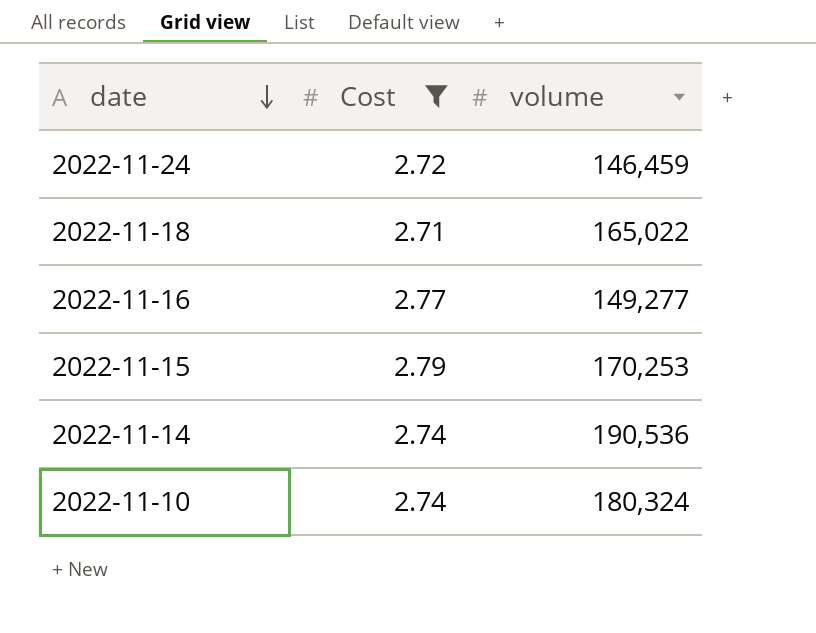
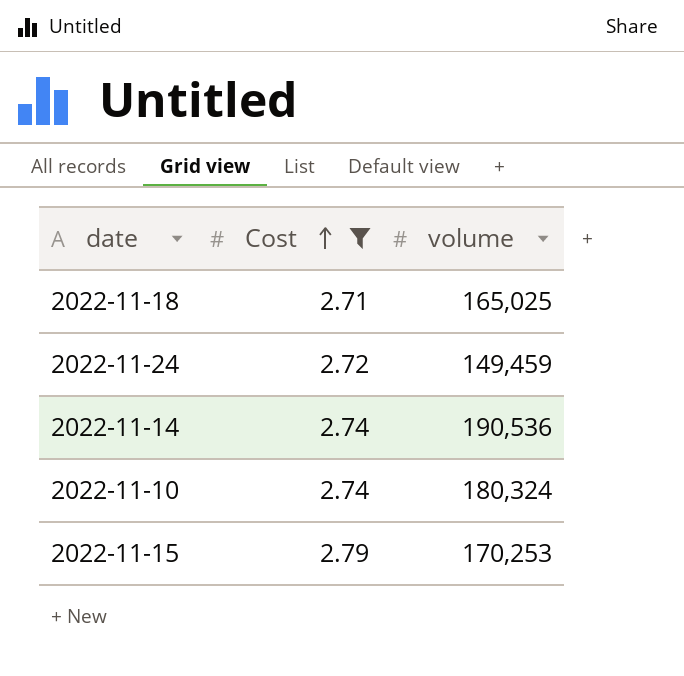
row order: date descending -> Cost ascending
row 2022-11-16: 2.77 | 149,277 -> none
2022-11-18 | volume: 165,022 -> 165,025
2022-11-24 | volume: 146,459 -> 149,459

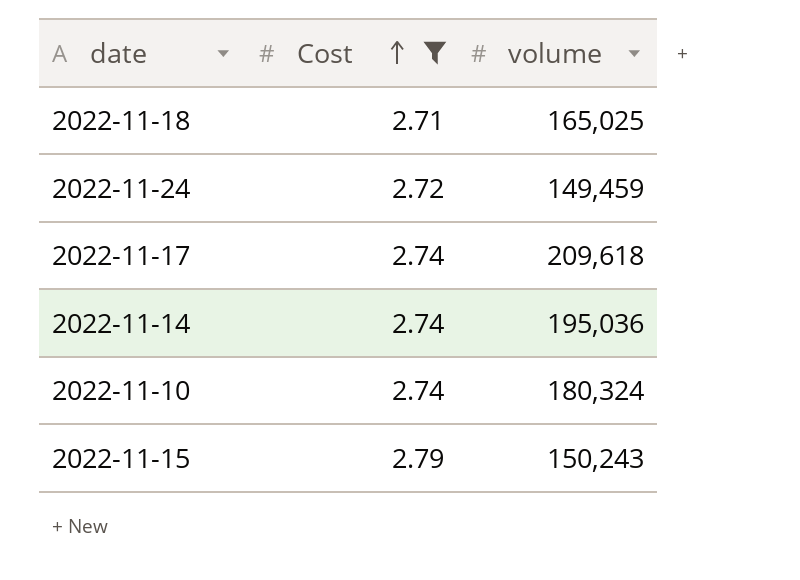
row 2022-11-17: none -> 2.74 | 209,618
2022-11-14 | volume: 190,536 -> 195,036
2022-11-15 | volume: 170,253 -> 150,243

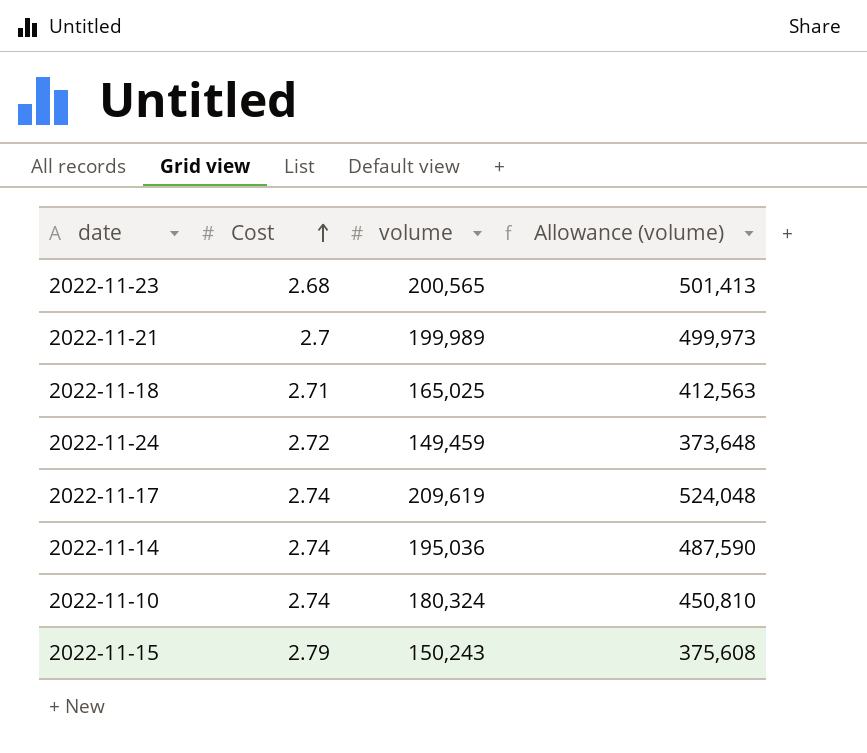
filter: Cost >= 2.71 -> none
column Allowance (volume) | formula: none -> [volume] * 2.5
2022-11-17 | volume: 209,618 -> 209,619

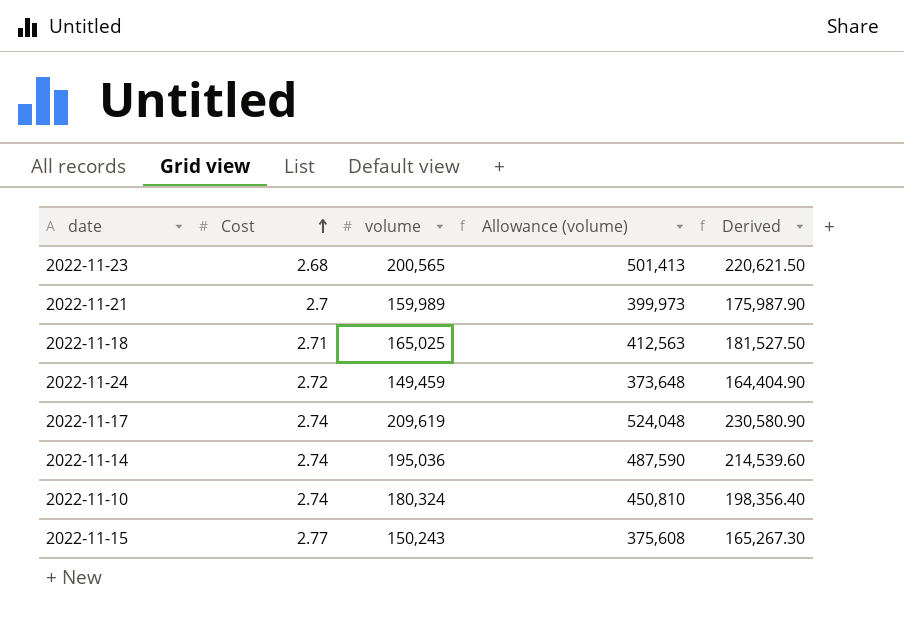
column Derived | formula: none -> [volume] * 1.1
2022-11-21 | volume: 199,989 -> 159,989
2022-11-21 | Allowance (volume): 499,973 -> 399,973
2022-11-15 | Cost: 2.79 -> 2.77

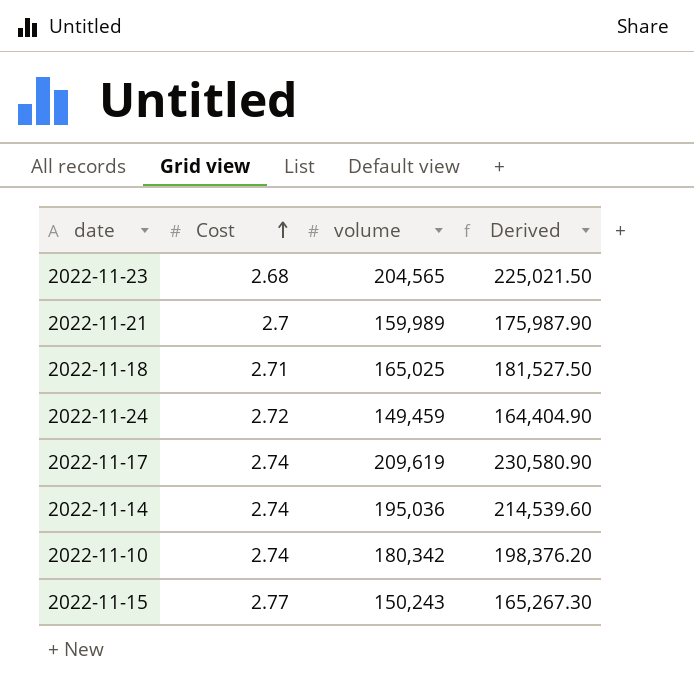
column Allowance (volume) | formula: [volume] * 2.5 -> none
2022-11-23 | volume: 200,565 -> 204,565
2022-11-23 | Derived: 220,621.50 -> 225,021.50
2022-11-10 | volume: 180,324 -> 180,342
2022-11-10 | Derived: 198,356.40 -> 198,376.20

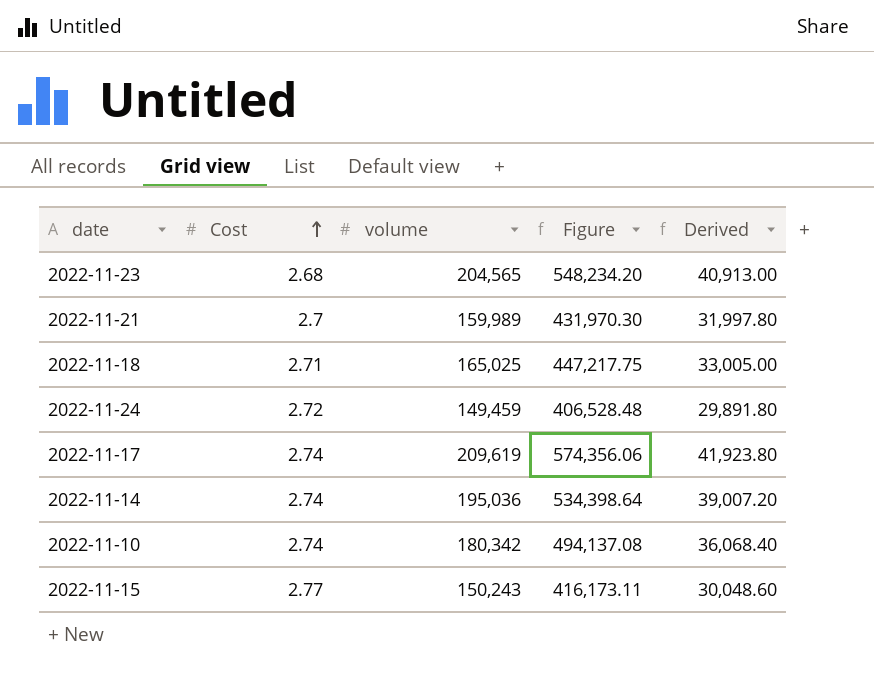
column Figure | formula: none -> [Cost] * [volume]
column Derived | formula: [volume] * 1.1 -> [volume] * 0.2

